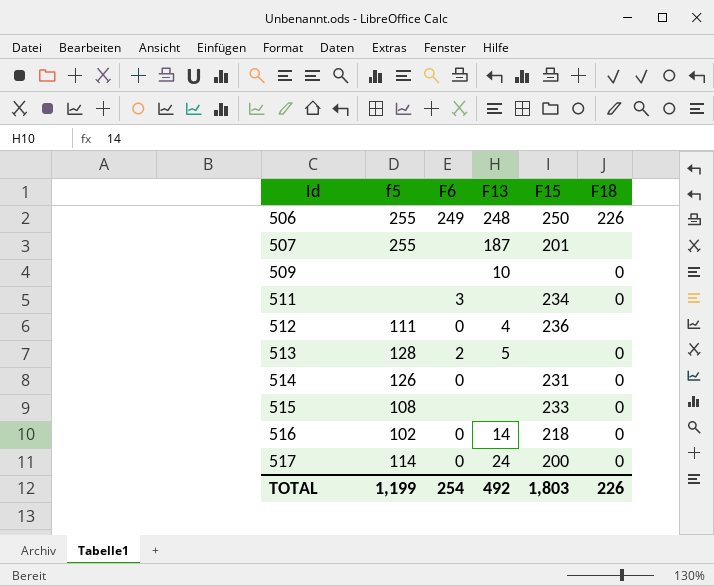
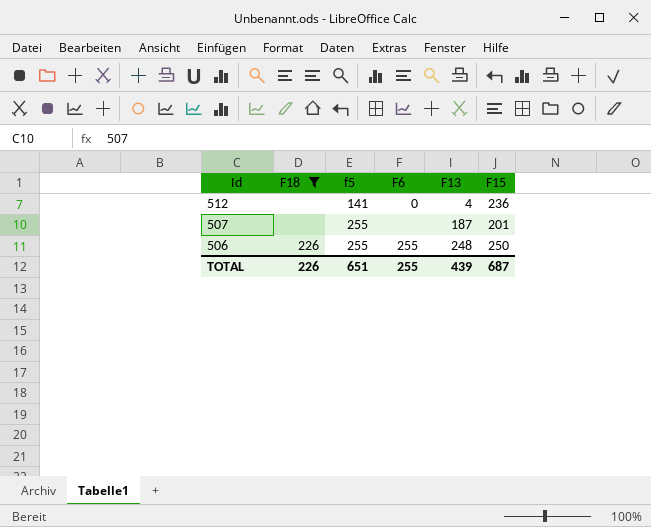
filter: none -> F18 != 0
row order: Id ascending -> Id descending
column F18 | position: 6 -> 2
512 | f5: 111 -> 141
506 | F6: 249 -> 255
TOTAL | f5: 1,199 -> 651
TOTAL | F6: 254 -> 255
TOTAL | F13: 492 -> 439
TOTAL | F15: 1,803 -> 687

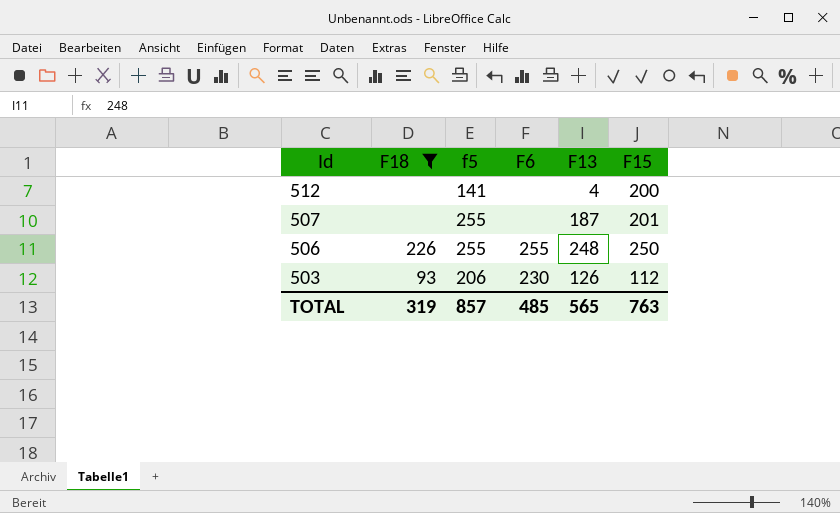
512 | F6: 0 -> none
512 | F15: 236 -> 200
row 503: none -> 93 | 206 | 230 | 126 | 112
TOTAL | F18: 226 -> 319
TOTAL | f5: 651 -> 857
TOTAL | F6: 255 -> 485
TOTAL | F13: 439 -> 565
TOTAL | F15: 687 -> 763

